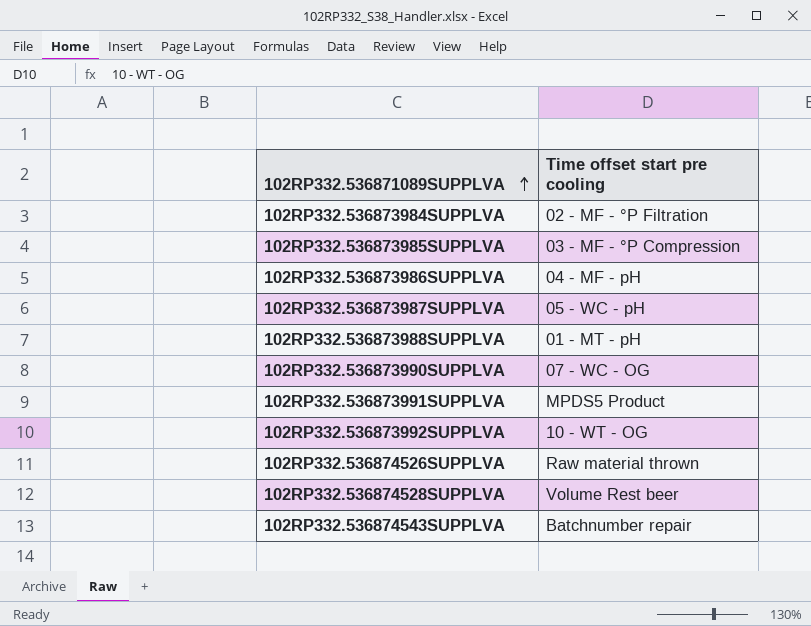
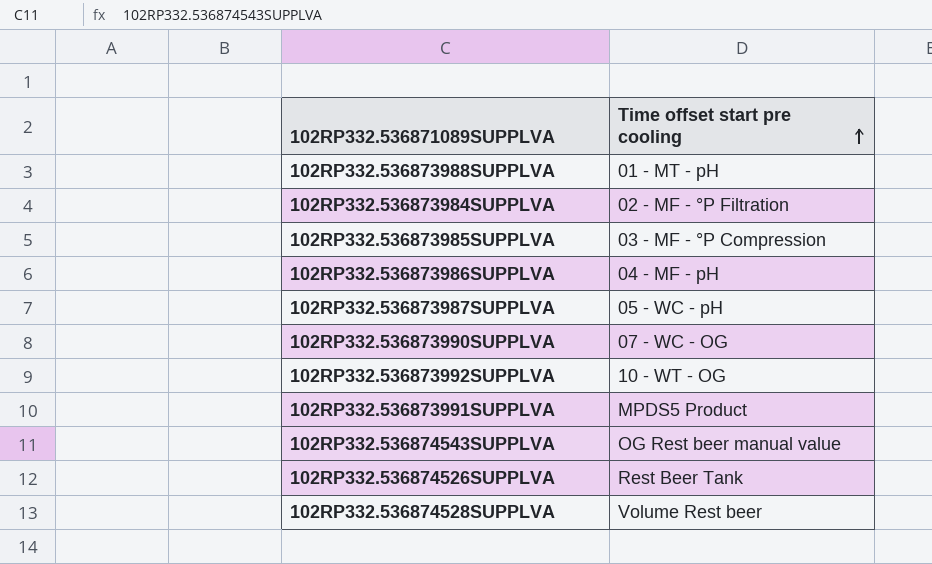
row order: 102RP332.536871089SUPPLVA ascending -> Time offset start pre cooling ascending
102RP332.536874543SUPPLVA | Time offset start pre cooling: Batchnumber repair -> OG Rest beer manual value
102RP332.536874526SUPPLVA | Time offset start pre cooling: Raw material thrown -> Rest Beer Tank

